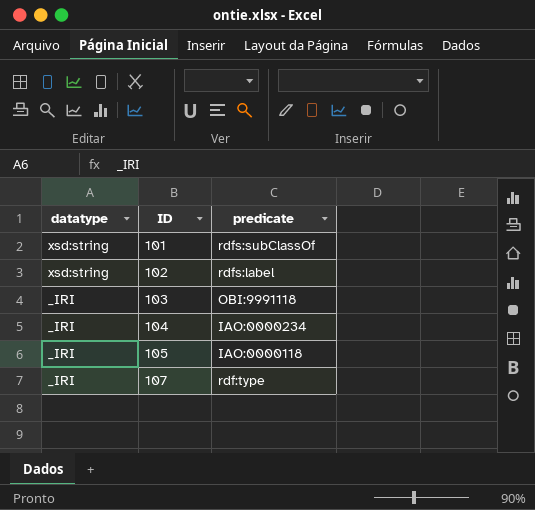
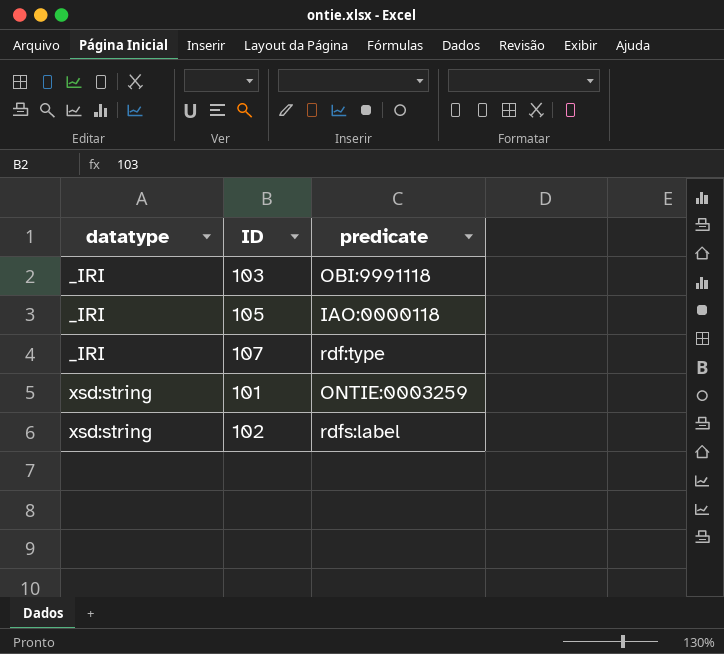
row order: datatype descending -> datatype ascending
row 104: _IRI | IAO:0000234 -> none
101 | predicate: rdfs:subClassOf -> ONTIE:0003259

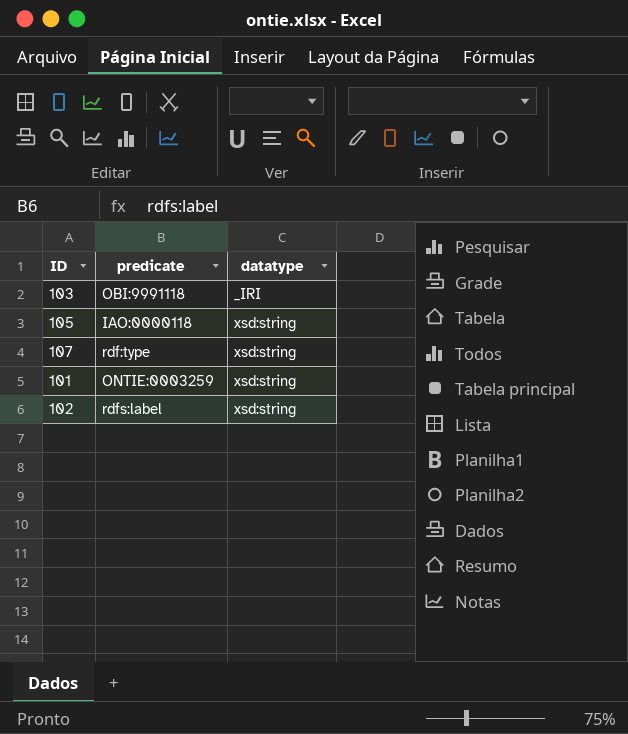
column datatype | position: 1 -> 3
105 | datatype: _IRI -> xsd:string
107 | datatype: _IRI -> xsd:string

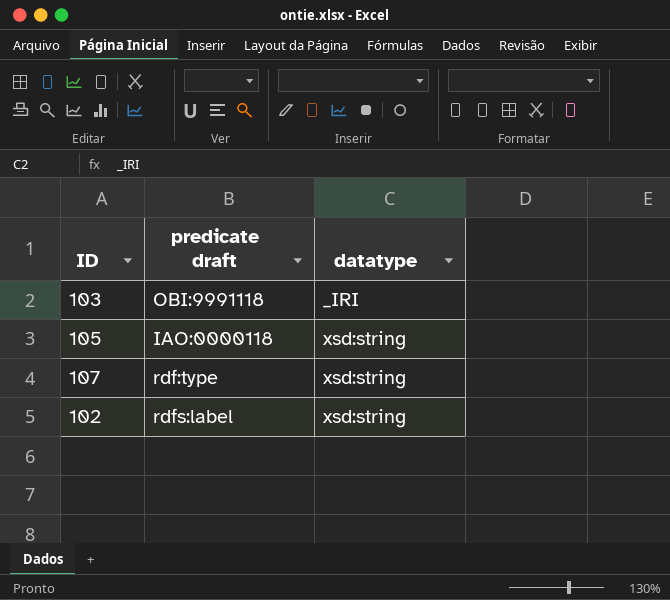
column name: predicate -> predicate draft
row 101: ONTIE:0003259 | xsd:string -> none

